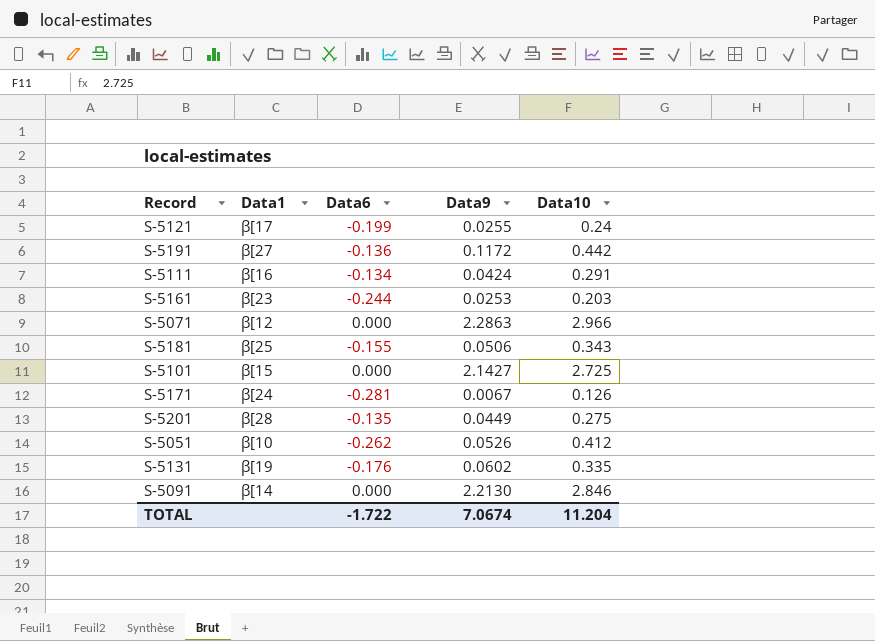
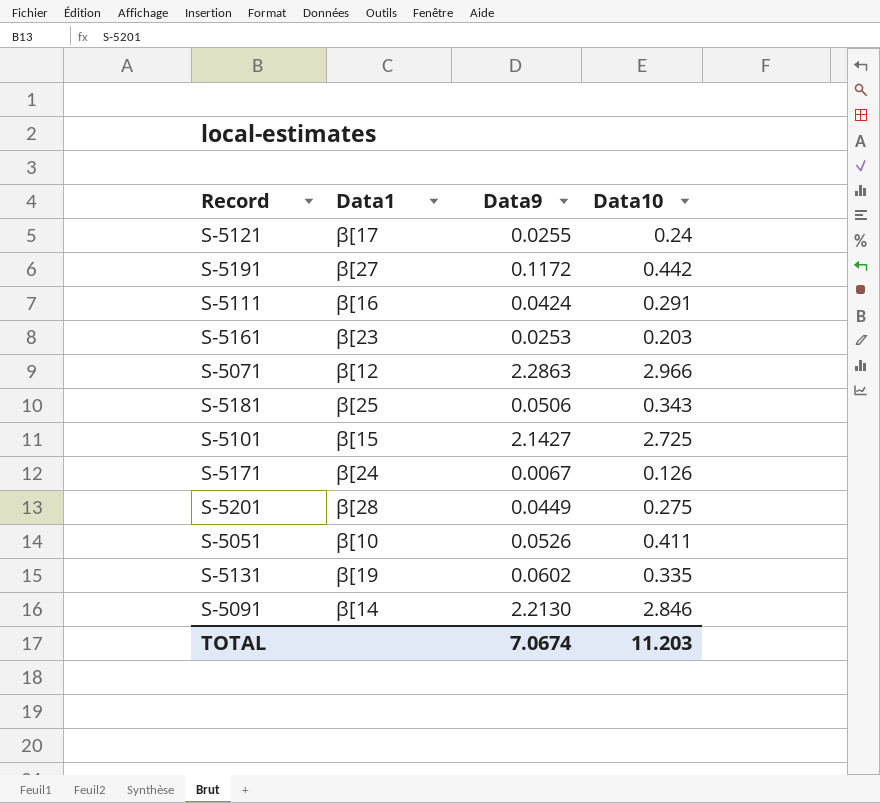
column Data6 | position: 3 -> none
S-5051 | Data10: 0.412 -> 0.411
TOTAL | Data10: 11.204 -> 11.203

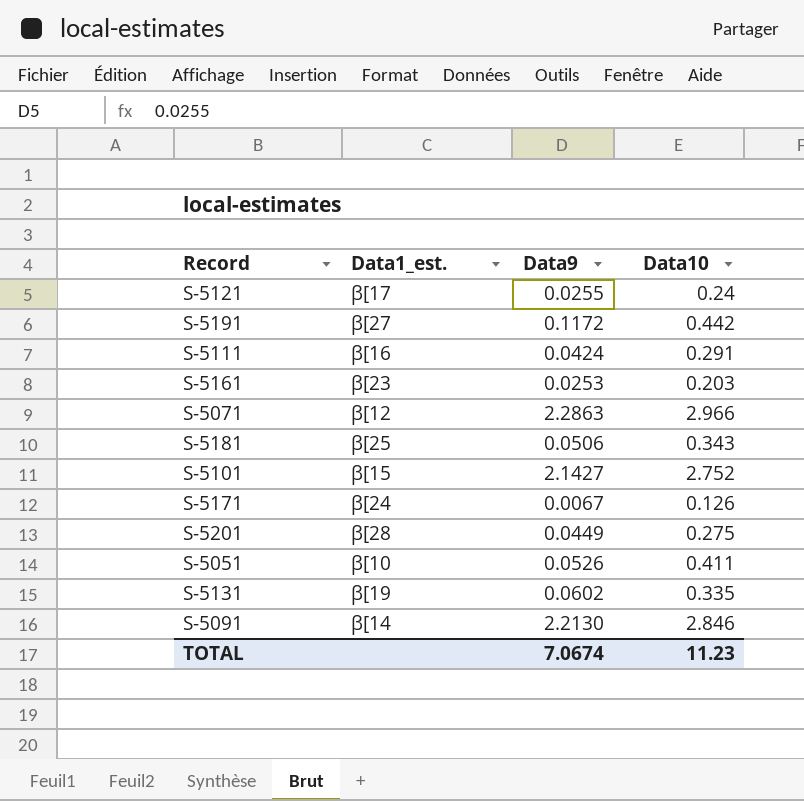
column name: Data1 -> Data1_est.
S-5101 | Data10: 2.725 -> 2.752
TOTAL | Data10: 11.203 -> 11.23

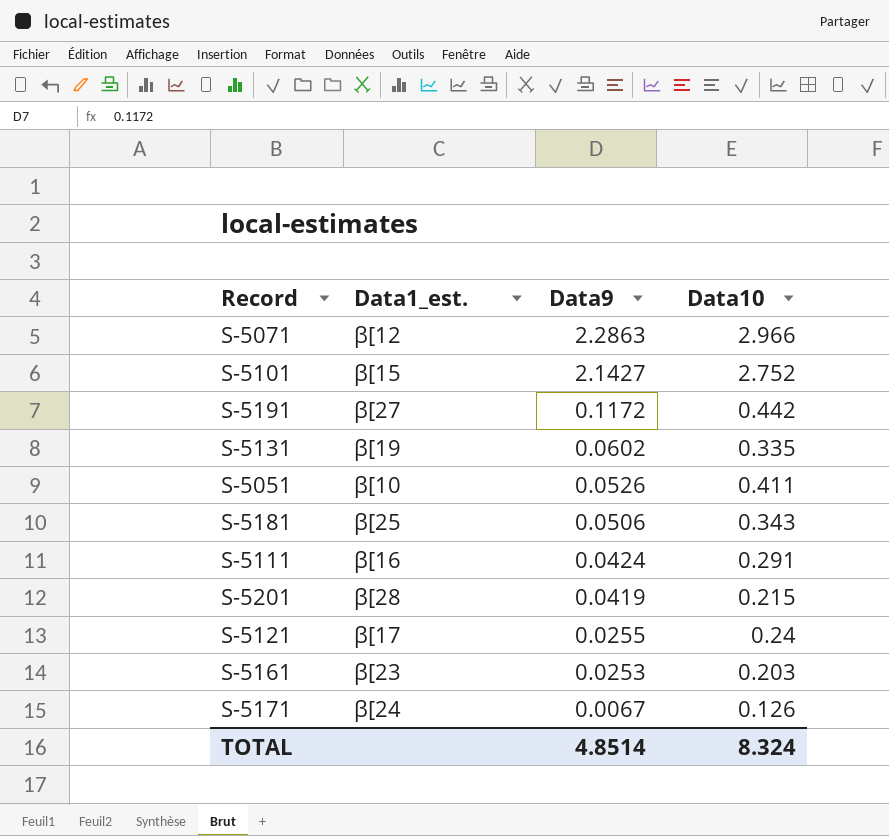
row order: none -> Data9 descending
row S-5091: β[14 | 2.2130 | 2.846 -> none
S-5201 | Data9: 0.0449 -> 0.0419
S-5201 | Data10: 0.275 -> 0.215
TOTAL | Data9: 7.0674 -> 4.8514
TOTAL | Data10: 11.23 -> 8.324

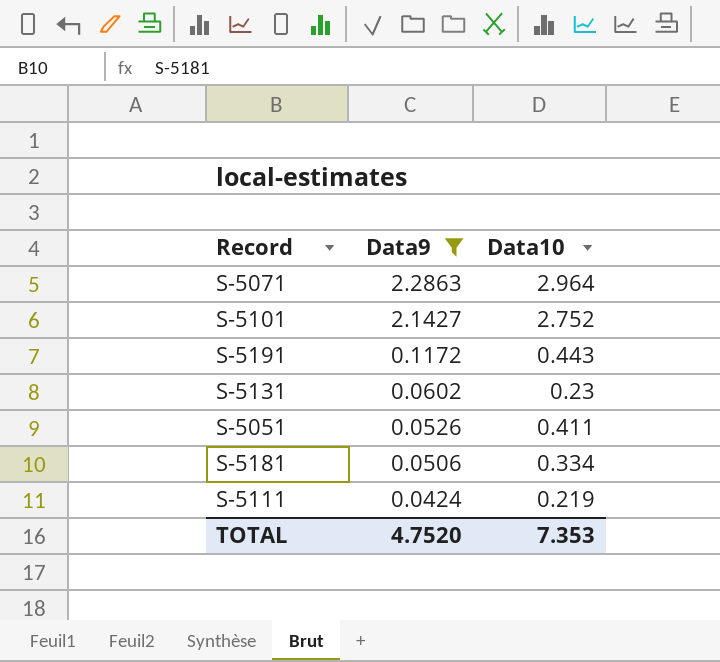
filter: none -> Data9 >= 0.0424
column Data1_est. | position: 2 -> none
S-5071 | Data10: 2.966 -> 2.964
S-5191 | Data10: 0.442 -> 0.443
S-5131 | Data10: 0.335 -> 0.23
S-5181 | Data10: 0.343 -> 0.334
S-5111 | Data10: 0.291 -> 0.219
TOTAL | Data9: 4.8514 -> 4.7520
TOTAL | Data10: 8.324 -> 7.353

